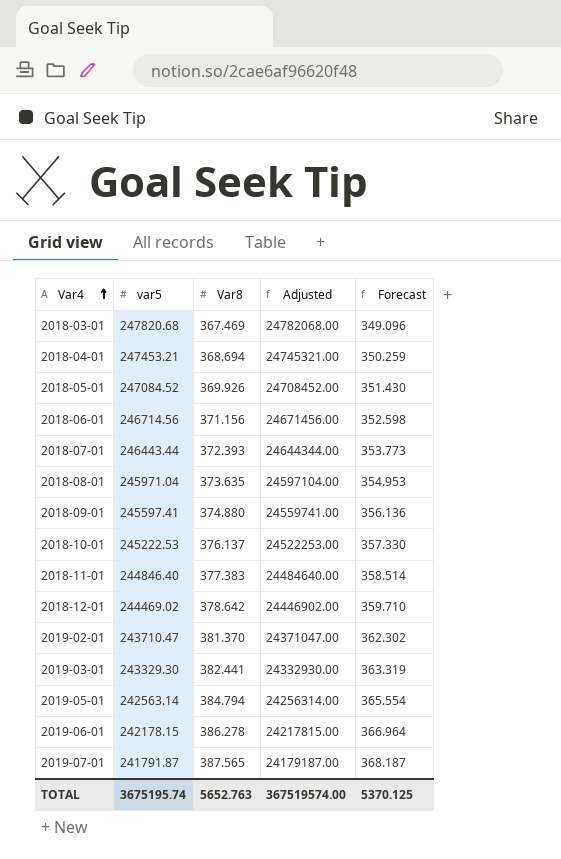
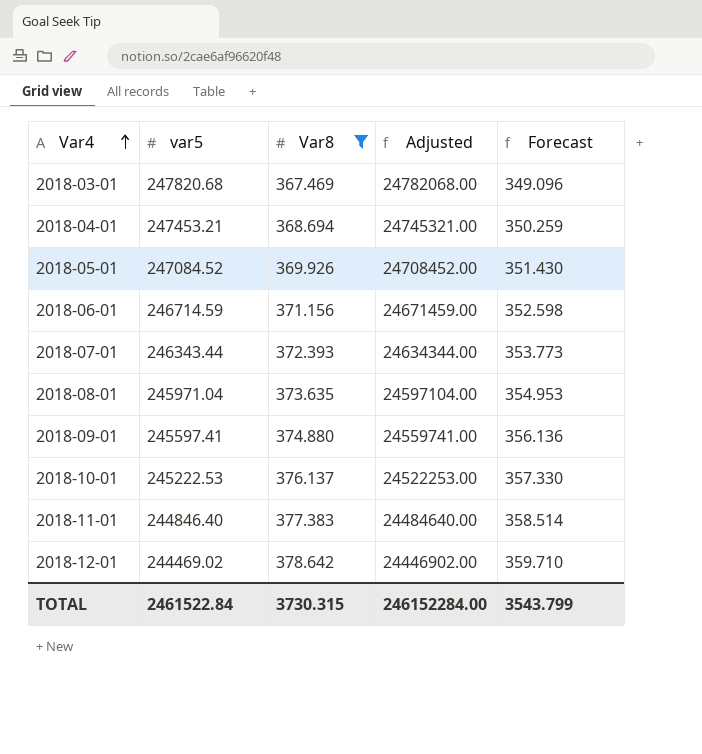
filter: none -> Var8 <= 378.642
2018-06-01 | var5: 246714.56 -> 246714.59
2018-06-01 | Adjusted: 24671456.00 -> 24671459.00
2018-07-01 | var5: 246443.44 -> 246343.44
2018-07-01 | Adjusted: 24644344.00 -> 24634344.00
TOTAL | var5: 3675195.74 -> 2461522.84
TOTAL | Var8: 5652.763 -> 3730.315
TOTAL | Adjusted: 367519574.00 -> 246152284.00
TOTAL | Forecast: 5370.125 -> 3543.799

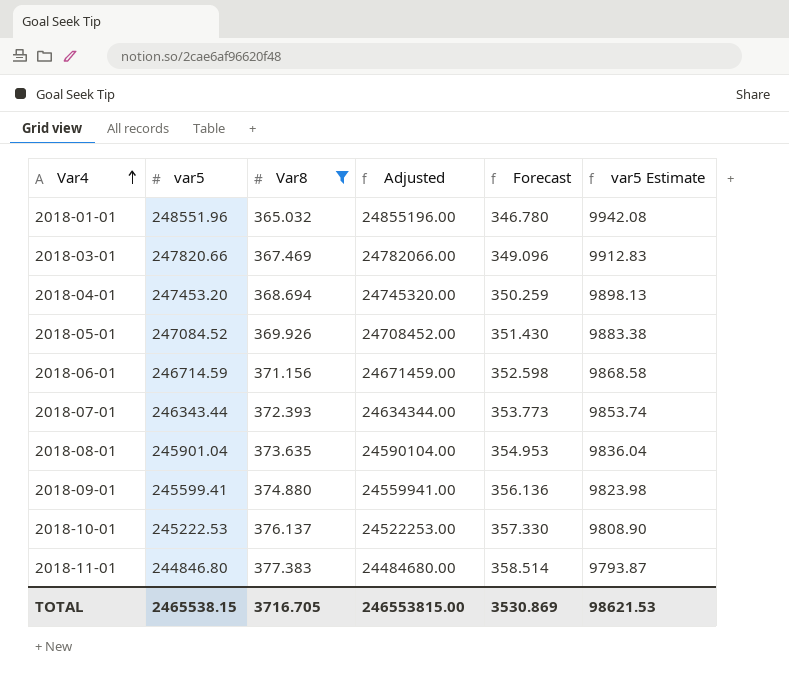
column var5 Estimate | formula: none -> [var5] * 0.04
row 2018-12-01: 244469.02 | 378.642 | 24446902.00 | 359.710 -> none
row 2018-01-01: none -> 248551.96 | 365.032 | 24855196.00 | 346.780 | 9942.08
2018-03-01 | var5: 247820.68 -> 247820.66
2018-03-01 | Adjusted: 24782068.00 -> 24782066.00
2018-04-01 | var5: 247453.21 -> 247453.20
2018-04-01 | Adjusted: 24745321.00 -> 24745320.00
2018-08-01 | var5: 245971.04 -> 245901.04
2018-08-01 | Adjusted: 24597104.00 -> 24590104.00
2018-09-01 | var5: 245597.41 -> 245599.41
2018-09-01 | Adjusted: 24559741.00 -> 24559941.00
2018-11-01 | var5: 244846.40 -> 244846.80
2018-11-01 | Adjusted: 24484640.00 -> 24484680.00
TOTAL | var5: 2461522.84 -> 2465538.15
TOTAL | Var8: 3730.315 -> 3716.705
TOTAL | Adjusted: 246152284.00 -> 246553815.00
TOTAL | Forecast: 3543.799 -> 3530.869

